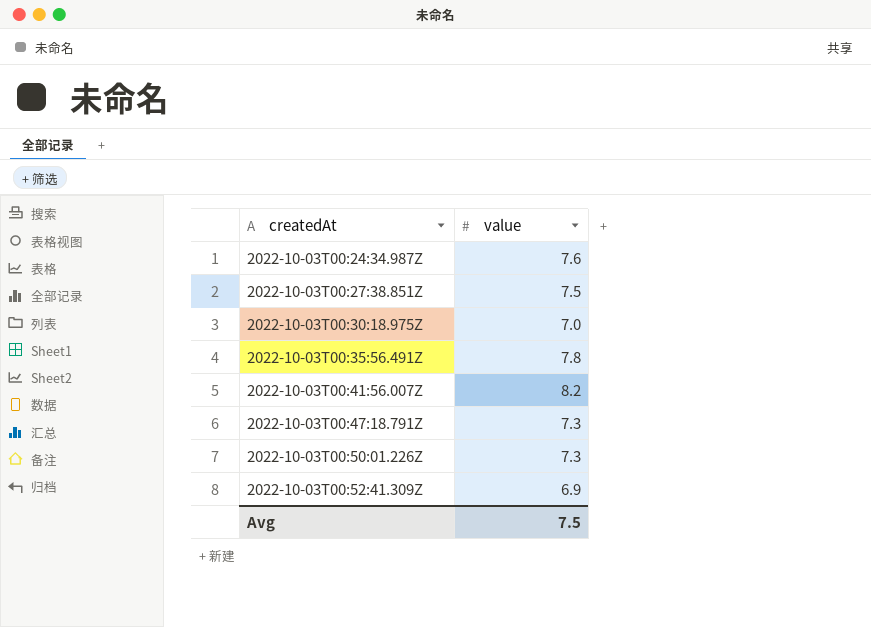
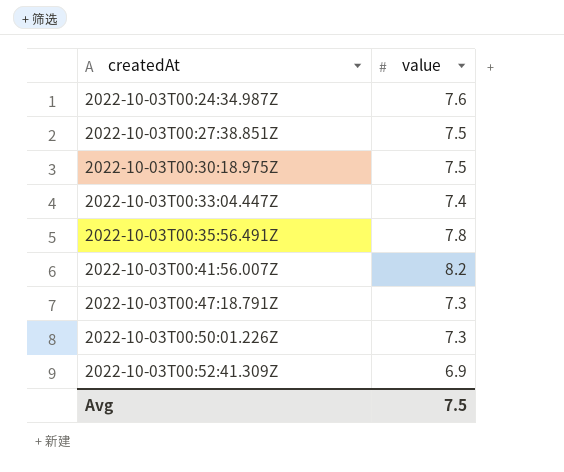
2022-10-03T00:30:18.975Z | value: 7.0 -> 7.5
row 2022-10-03T00:33:04.447Z: none -> 7.4

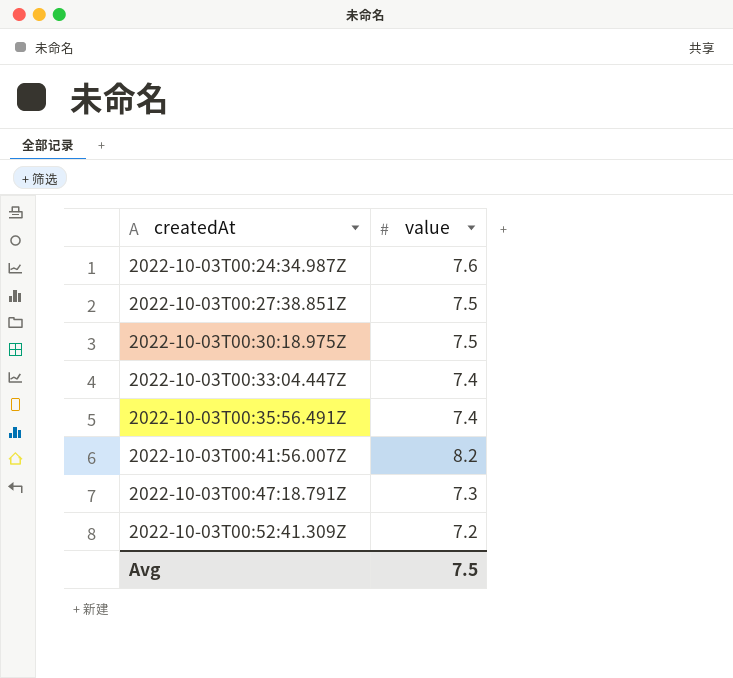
row 2022-10-03T00:50:01.226Z: 7.3 -> none
2022-10-03T00:35:56.491Z | value: 7.8 -> 7.4
2022-10-03T00:52:41.309Z | value: 6.9 -> 7.2

